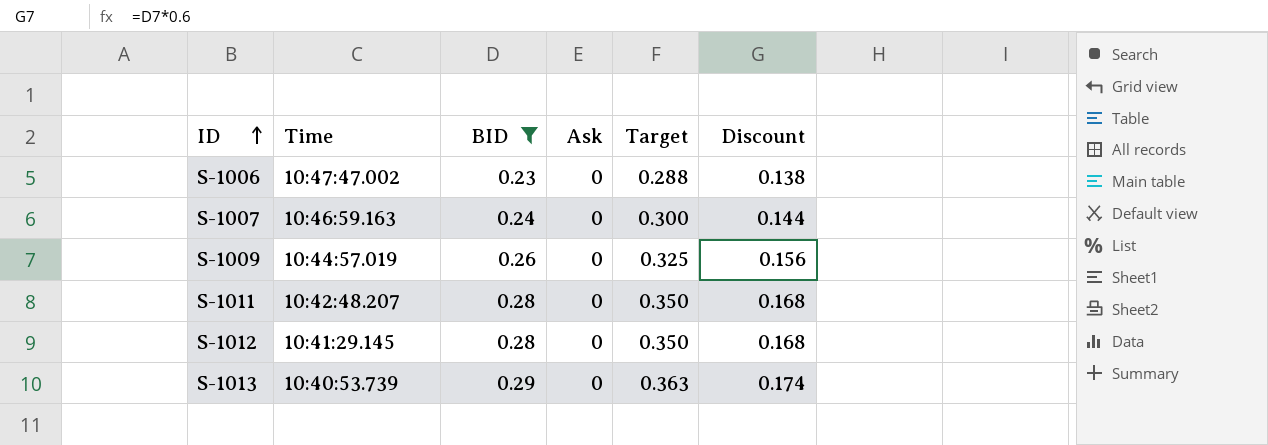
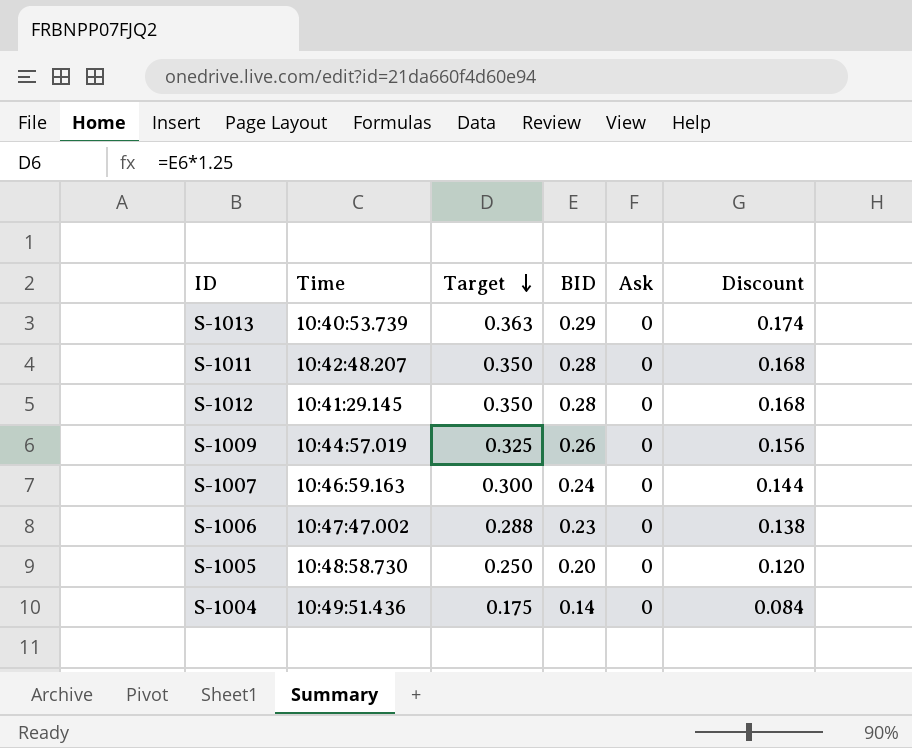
filter: BID >= 0.23 -> none
row order: ID ascending -> Target descending
column Target | position: 5 -> 3

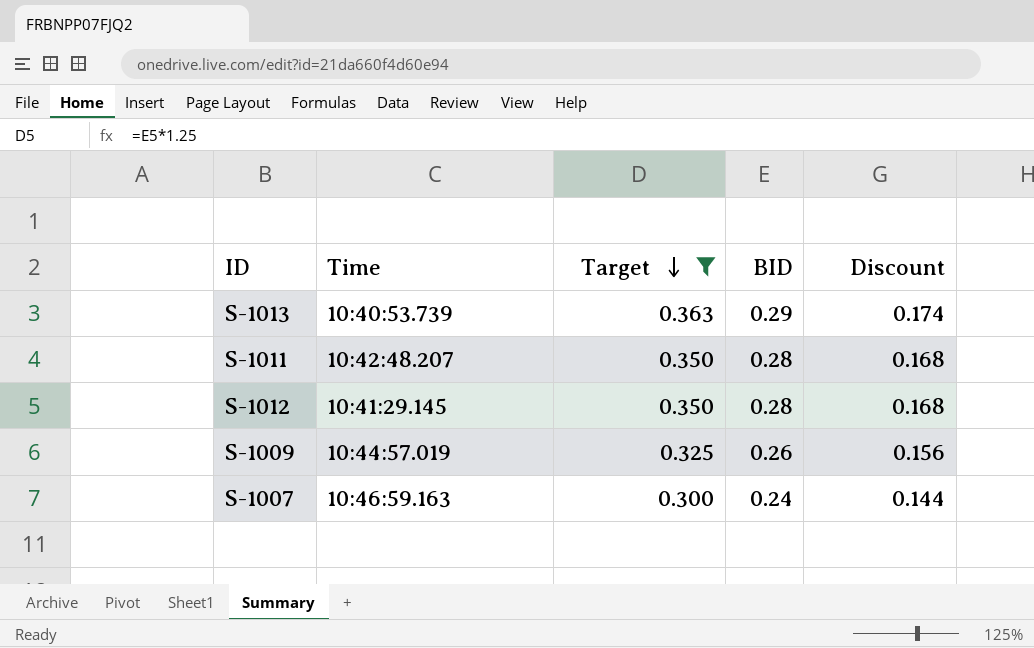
filter: none -> Target >= 0.300
column Ask | position: 5 -> none

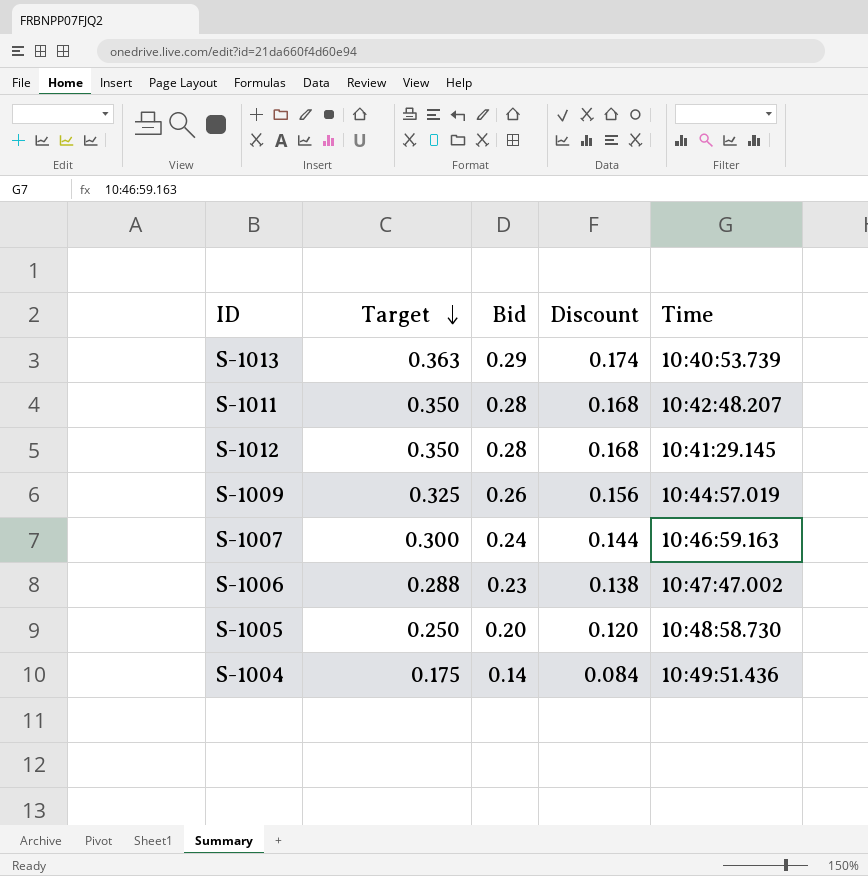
filter: Target >= 0.300 -> none
column name: BID -> Bid
column Time | position: 2 -> 5

